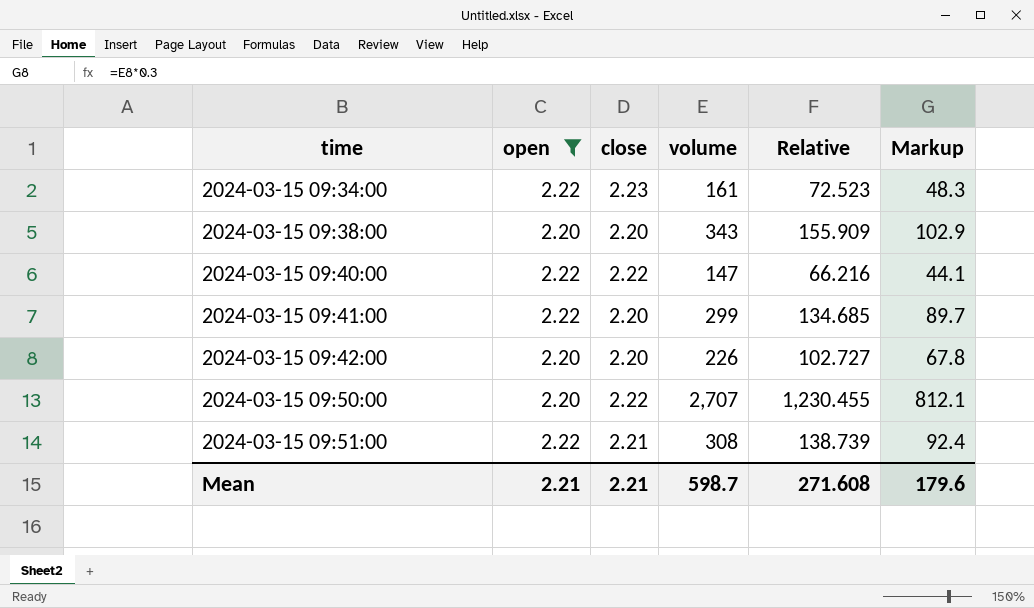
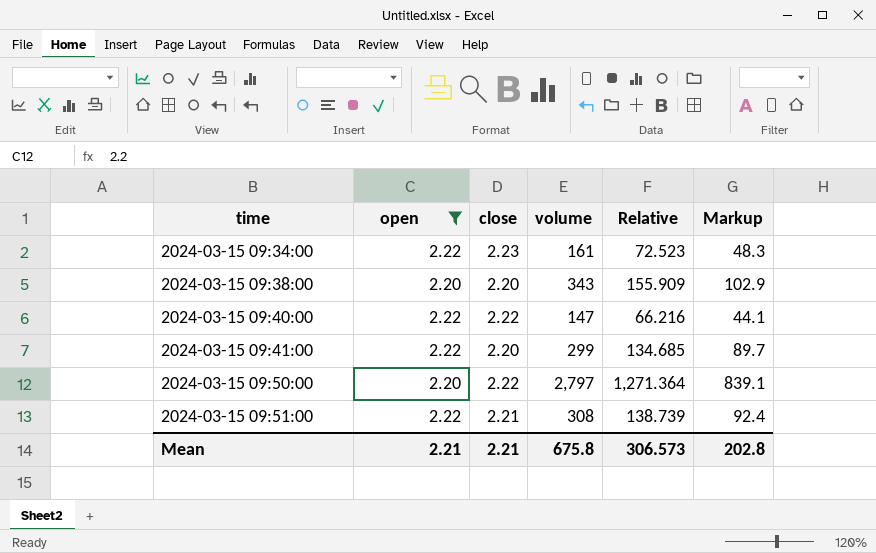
row 2024-03-15 09:42:00: 2.20 | 2.20 | 226 | 102.727 | 67.8 -> none
2024-03-15 09:50:00 | volume: 2,707 -> 2,797
2024-03-15 09:50:00 | Relative: 1,230.455 -> 1,271.364
2024-03-15 09:50:00 | Markup: 812.1 -> 839.1
Mean | volume: 598.7 -> 675.8
Mean | Relative: 271.608 -> 306.573
Mean | Markup: 179.6 -> 202.8

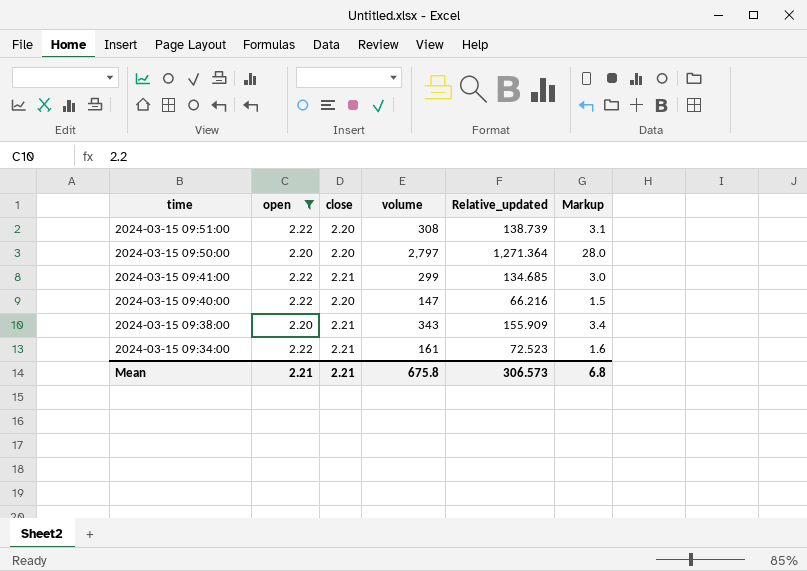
row order: time ascending -> time descending
column name: Relative -> Relative_updated
column Markup | formula: [volume] * 0.3 -> [volume] * 0.01
2024-03-15 09:51:00 | close: 2.21 -> 2.20
2024-03-15 09:50:00 | close: 2.22 -> 2.20
2024-03-15 09:41:00 | close: 2.20 -> 2.21
2024-03-15 09:40:00 | close: 2.22 -> 2.20
2024-03-15 09:38:00 | close: 2.20 -> 2.21
2024-03-15 09:34:00 | close: 2.23 -> 2.21
Mean | Markup: 202.8 -> 6.8

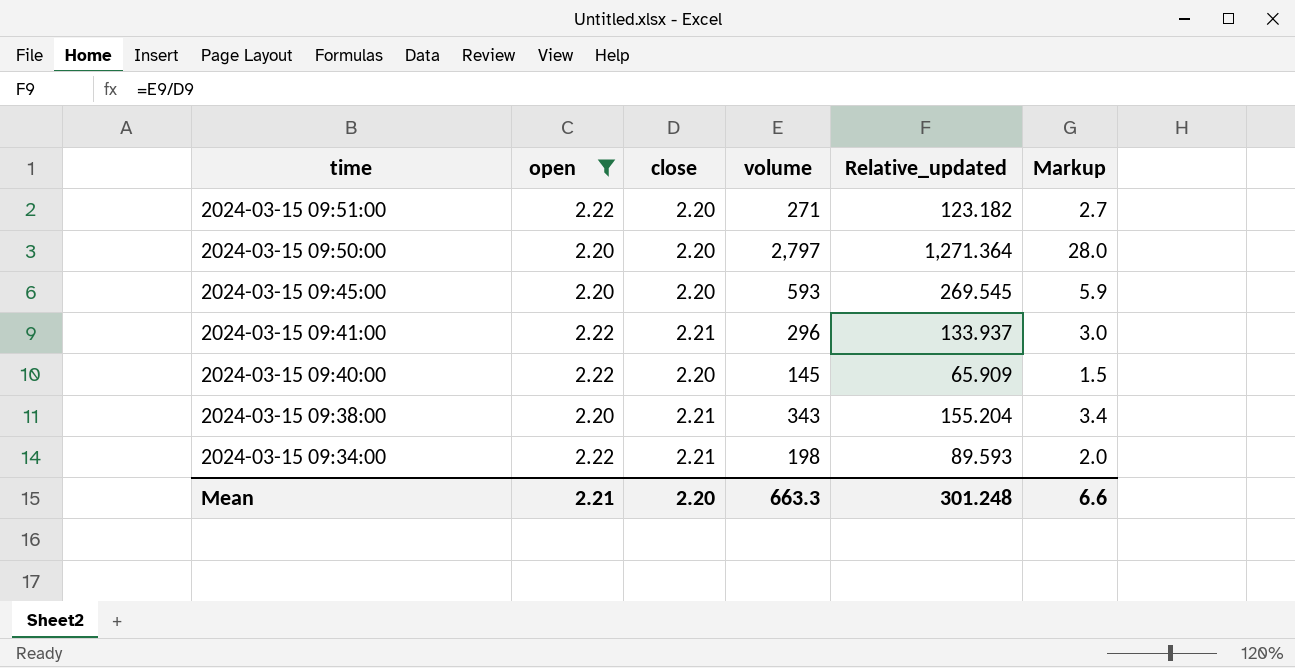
column Relative_updated | formula: [volume] / [open] -> [volume] / [close]
2024-03-15 09:51:00 | volume: 308 -> 271
2024-03-15 09:51:00 | Markup: 3.1 -> 2.7
row 2024-03-15 09:45:00: none -> 2.20 | 2.20 | 593 | 269.545 | 5.9
2024-03-15 09:41:00 | volume: 299 -> 296
2024-03-15 09:40:00 | volume: 147 -> 145
2024-03-15 09:34:00 | volume: 161 -> 198
2024-03-15 09:34:00 | Markup: 1.6 -> 2.0
Mean | close: 2.21 -> 2.20
Mean | volume: 675.8 -> 663.3
Mean | Relative_updated: 306.573 -> 301.248
Mean | Markup: 6.8 -> 6.6

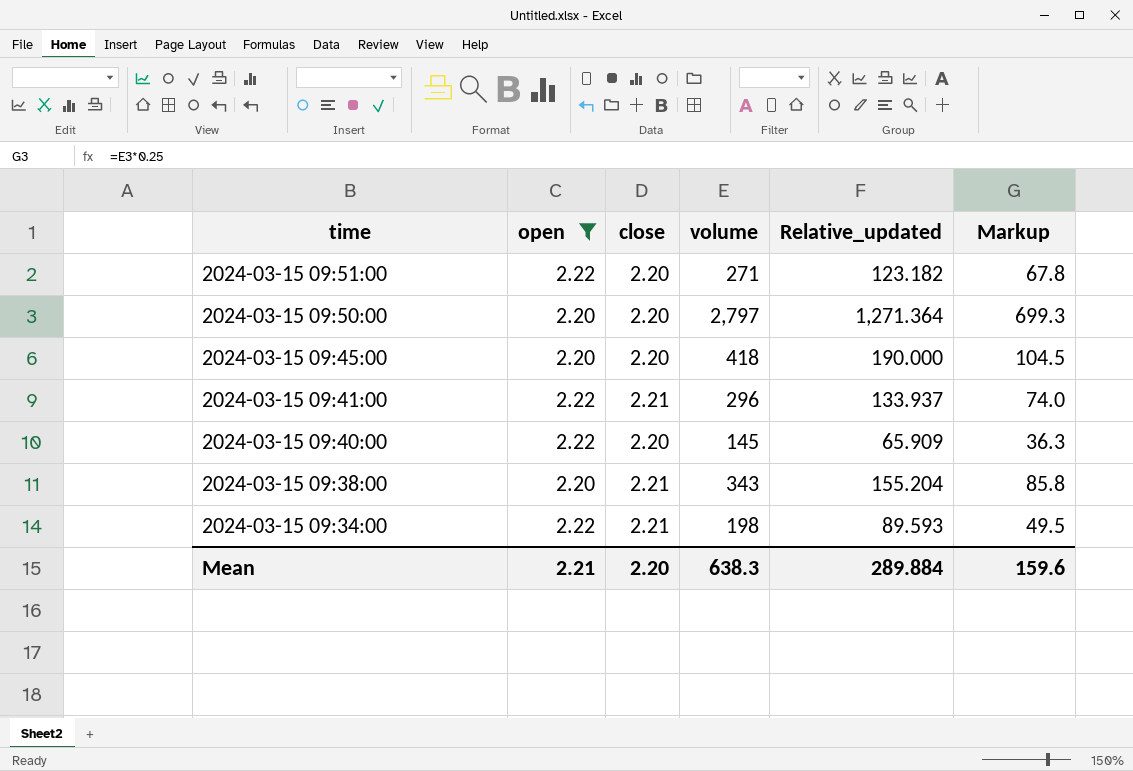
column Markup | formula: [volume] * 0.01 -> [volume] * 0.25
2024-03-15 09:45:00 | volume: 593 -> 418
2024-03-15 09:45:00 | Relative_updated: 269.545 -> 190.000
Mean | volume: 663.3 -> 638.3
Mean | Relative_updated: 301.248 -> 289.884
Mean | Markup: 6.6 -> 159.6

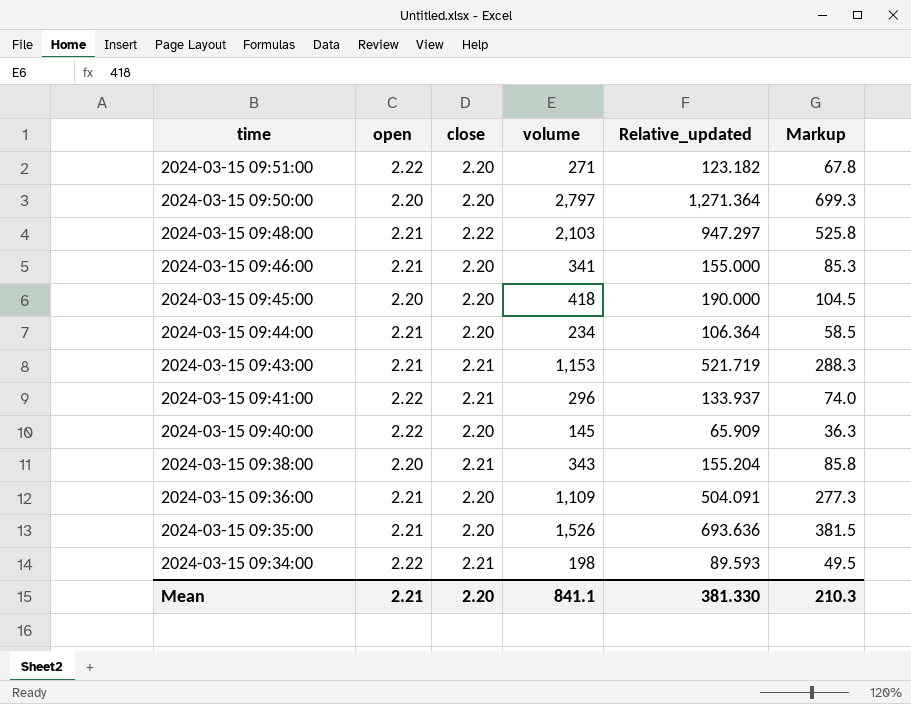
filter: open != 2.21 -> none
Mean | volume: 638.3 -> 841.1
Mean | Relative_updated: 289.884 -> 381.330
Mean | Markup: 159.6 -> 210.3

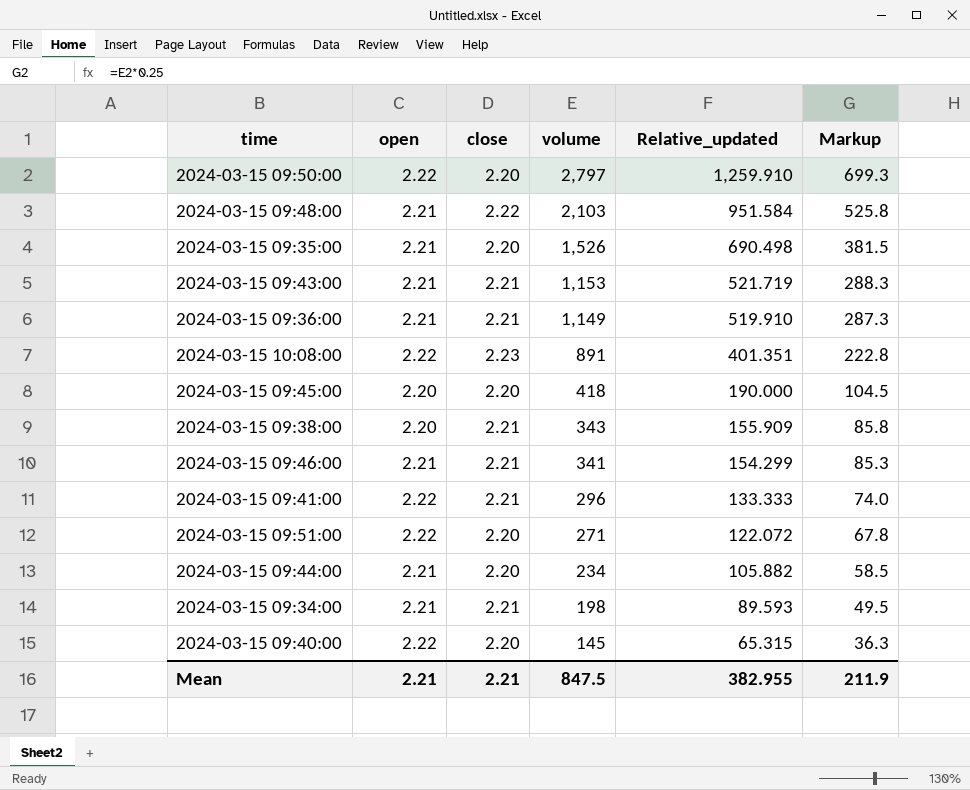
row order: time descending -> volume descending
column Relative_updated | formula: [volume] / [close] -> [volume] / [open]
2024-03-15 09:50:00 | open: 2.20 -> 2.22
2024-03-15 09:36:00 | close: 2.20 -> 2.21
2024-03-15 09:36:00 | volume: 1,109 -> 1,149
2024-03-15 09:36:00 | Markup: 277.3 -> 287.3
row 2024-03-15 10:08:00: none -> 2.22 | 2.23 | 891 | 401.351 | 222.8
2024-03-15 09:46:00 | close: 2.20 -> 2.21
2024-03-15 09:34:00 | open: 2.22 -> 2.21
Mean | close: 2.20 -> 2.21
Mean | volume: 841.1 -> 847.5
Mean | Relative_updated: 381.330 -> 382.955
Mean | Markup: 210.3 -> 211.9

